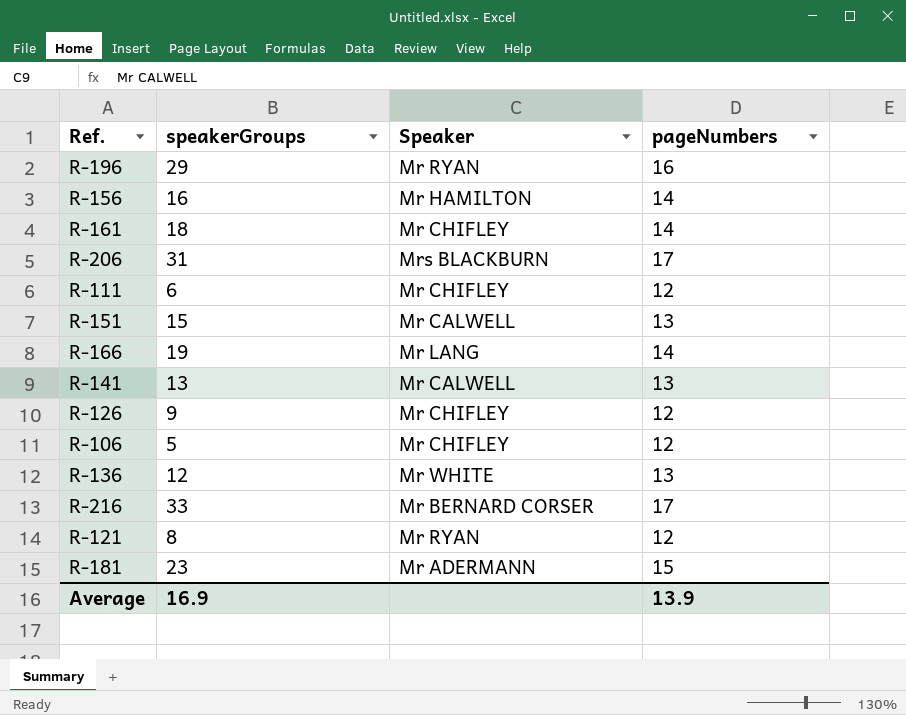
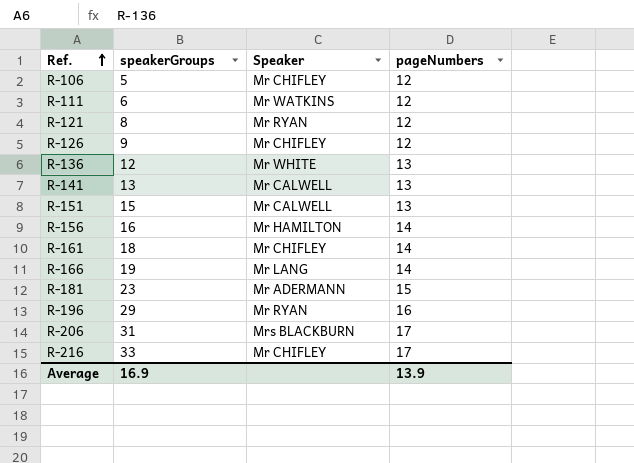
row order: none -> Ref. ascending
R-111 | Speaker: Mr CHIFLEY -> Mr WATKINS
R-216 | Speaker: Mr BERNARD CORSER -> Mr CHIFLEY

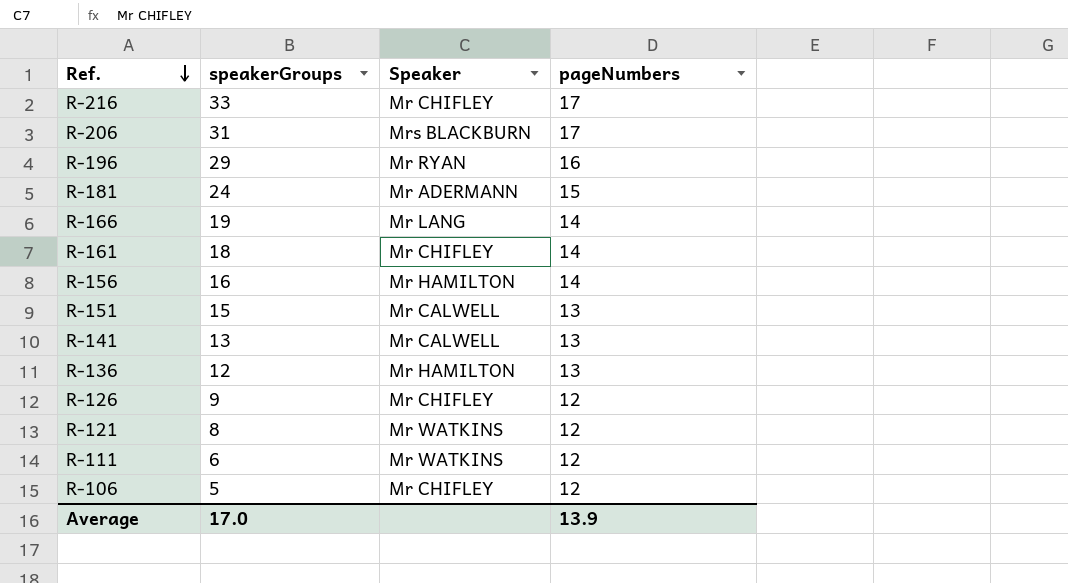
row order: Ref. ascending -> Ref. descending
R-181 | speakerGroups: 23 -> 24
R-136 | Speaker: Mr WHITE -> Mr HAMILTON
R-121 | Speaker: Mr RYAN -> Mr WATKINS
Average | speakerGroups: 16.9 -> 17.0

